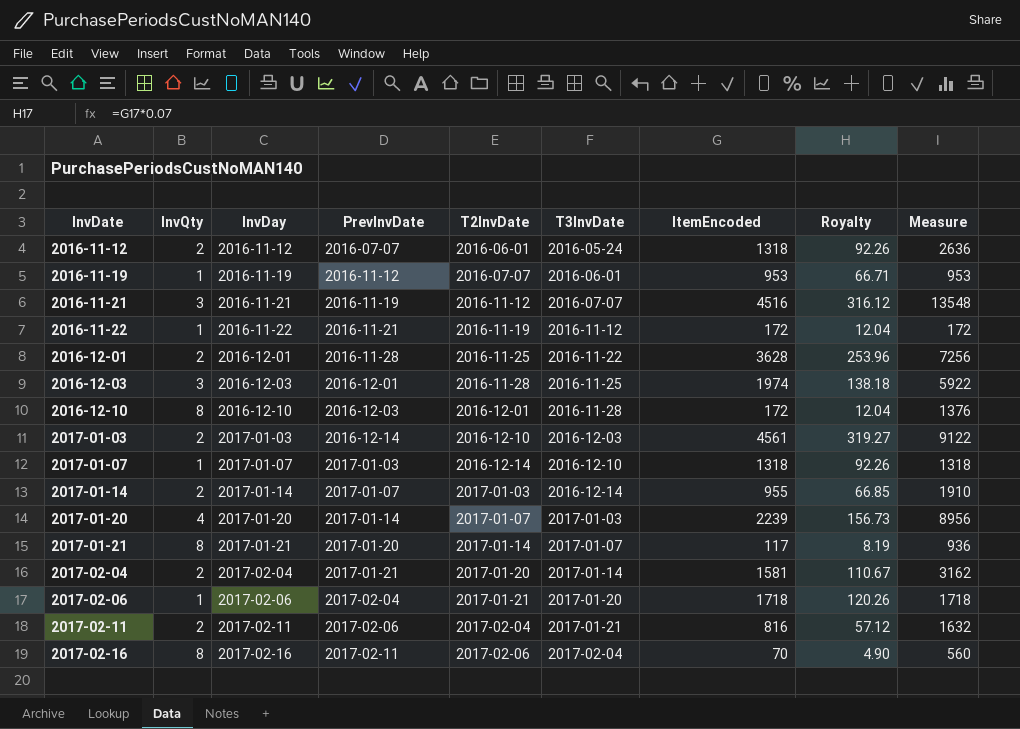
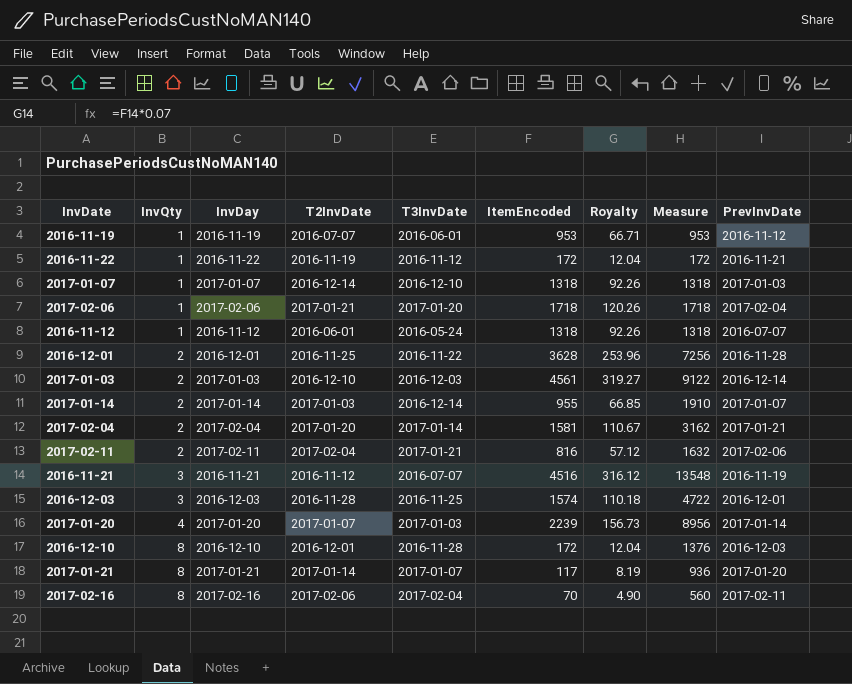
row order: InvDate ascending -> InvQty ascending
column PrevInvDate | position: 4 -> 9
2016-11-12 | InvQty: 2 -> 1
2016-11-12 | Measure: 2636 -> 1318
2016-12-03 | ItemEncoded: 1974 -> 1574
2016-12-03 | Royalty: 138.18 -> 110.18
2016-12-03 | Measure: 5922 -> 4722

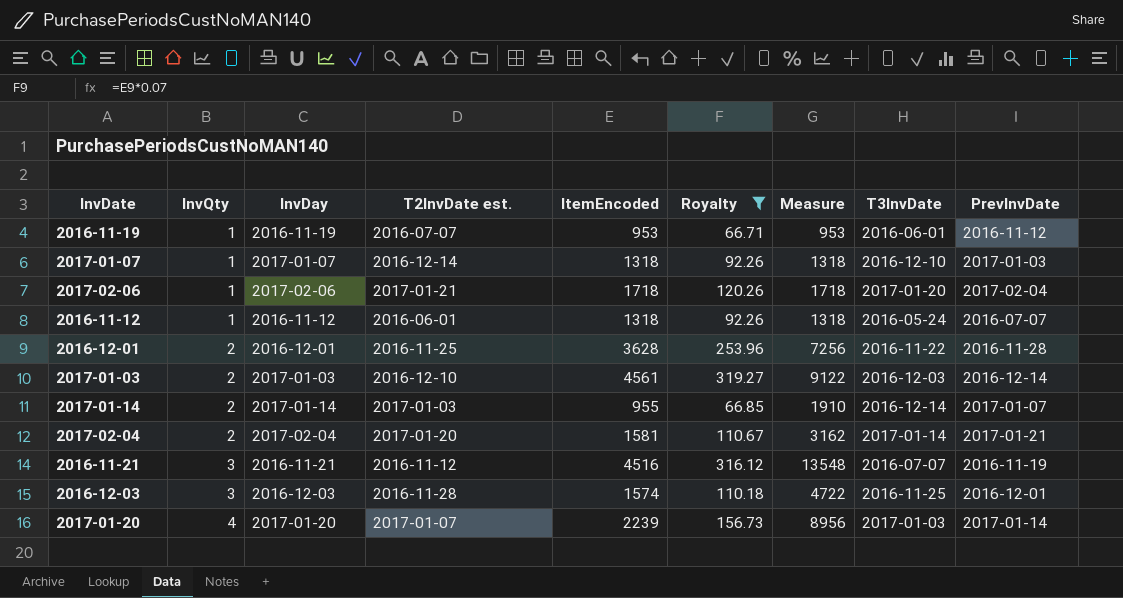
filter: none -> Royalty >= 66.71
column name: T2InvDate -> T2InvDate est.
column T3InvDate | position: 5 -> 8

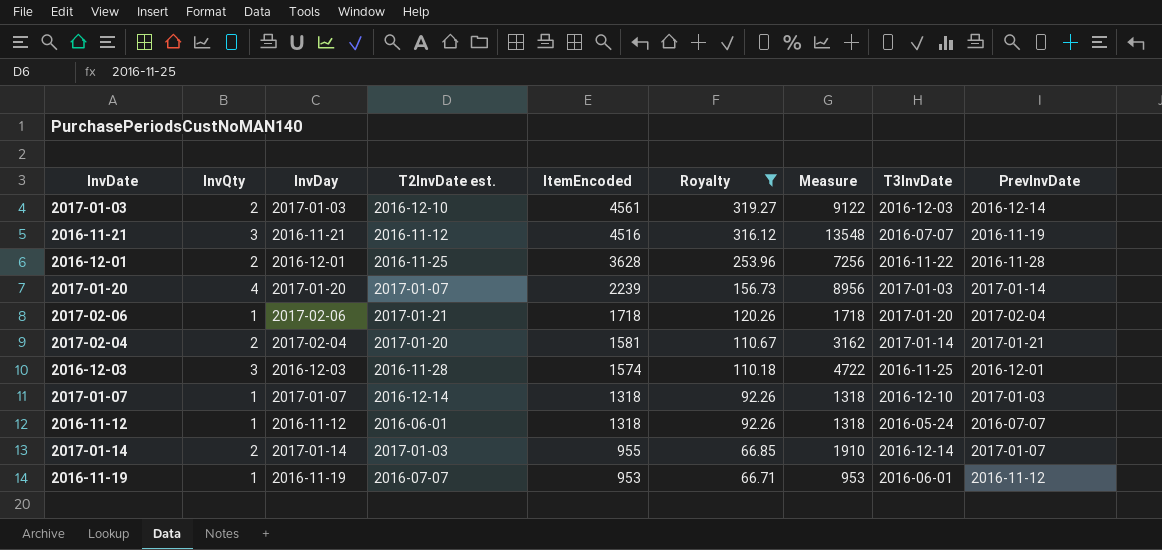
row order: InvQty ascending -> ItemEncoded descending

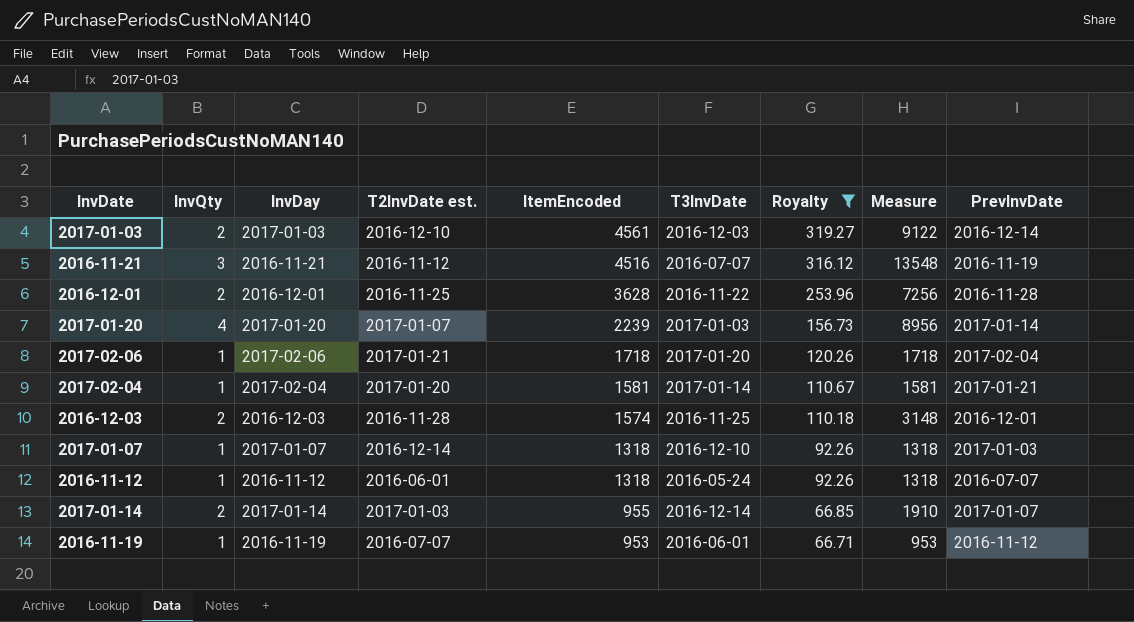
column T3InvDate | position: 8 -> 6
2017-02-04 | InvQty: 2 -> 1
2017-02-04 | Measure: 3162 -> 1581
2016-12-03 | InvQty: 3 -> 2
2016-12-03 | Measure: 4722 -> 3148

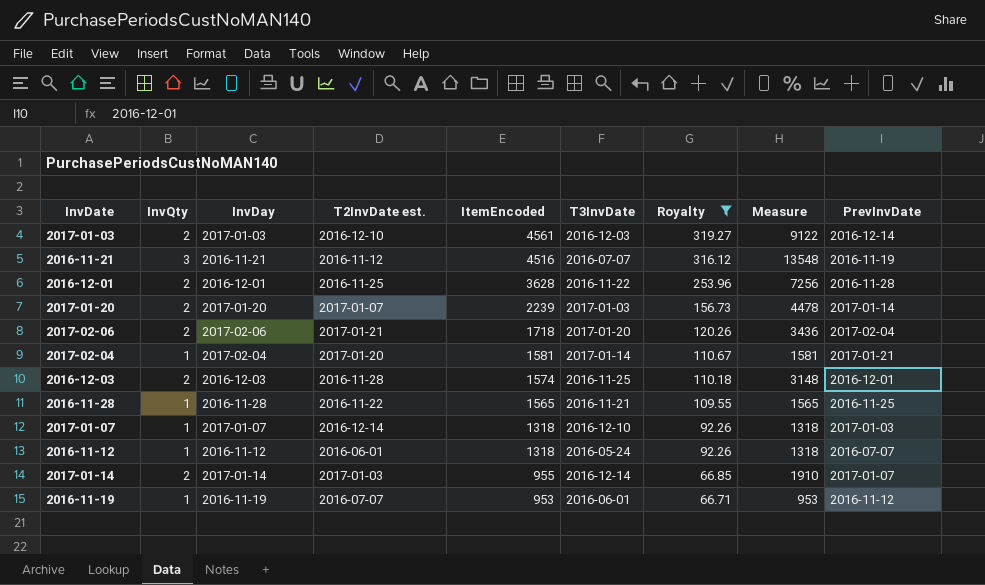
2017-01-20 | InvQty: 4 -> 2
2017-01-20 | Measure: 8956 -> 4478
2017-02-06 | InvQty: 1 -> 2
2017-02-06 | Measure: 1718 -> 3436
row 2016-11-28: none -> 1 | 2016-11-28 | 2016-11-22 | 1565 | 2016-11-21 | 109.55 | 1565 | 2016-11-25

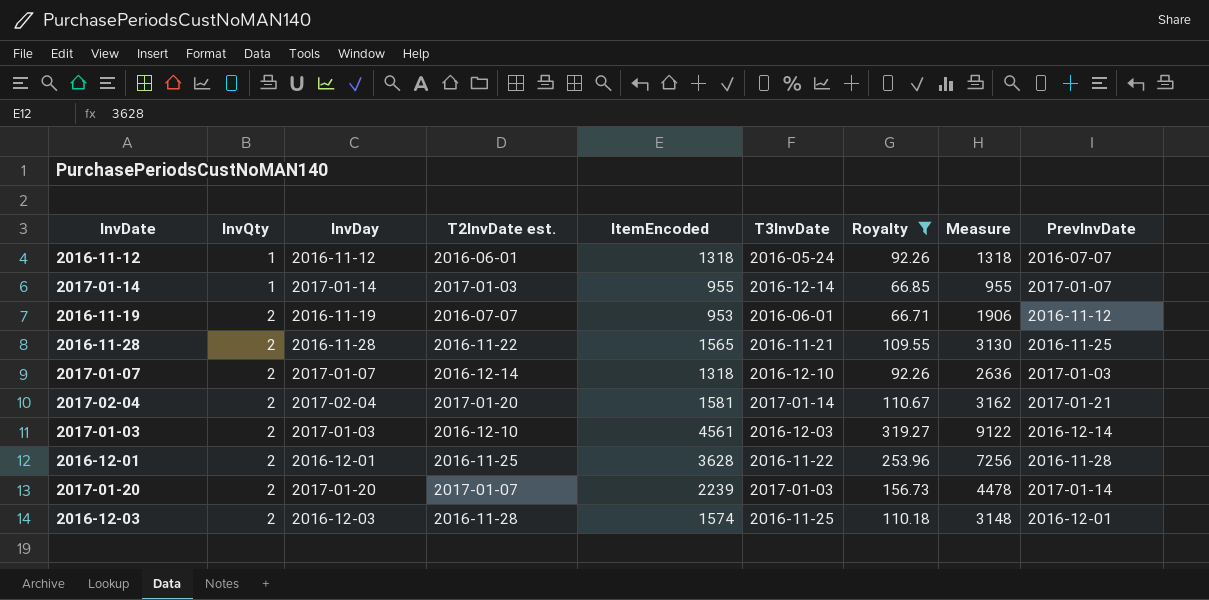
row order: ItemEncoded descending -> InvQty ascending
row 2016-11-21: 3 | 2016-11-21 | 2016-11-12 | 4516 | 2016-07-07 | 316.12 | 13548 | 2016-11-19 -> none
row 2017-02-06: 2 | 2017-02-06 | 2017-01-21 | 1718 | 2017-01-20 | 120.26 | 3436 | 2017-02-04 -> none
2017-01-14 | InvQty: 2 -> 1
2017-01-14 | Measure: 1910 -> 955
2016-11-19 | InvQty: 1 -> 2
2016-11-19 | Measure: 953 -> 1906
2016-11-28 | InvQty: 1 -> 2
2016-11-28 | Measure: 1565 -> 3130
2017-01-07 | InvQty: 1 -> 2
2017-01-07 | Measure: 1318 -> 2636
2017-02-04 | InvQty: 1 -> 2
2017-02-04 | Measure: 1581 -> 3162

